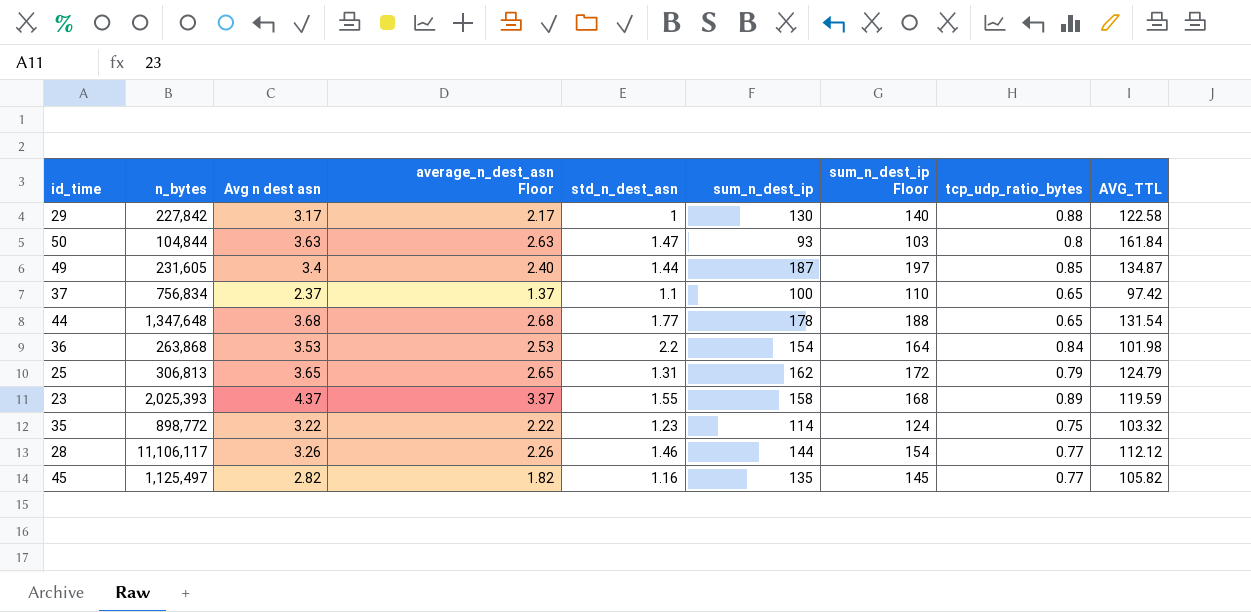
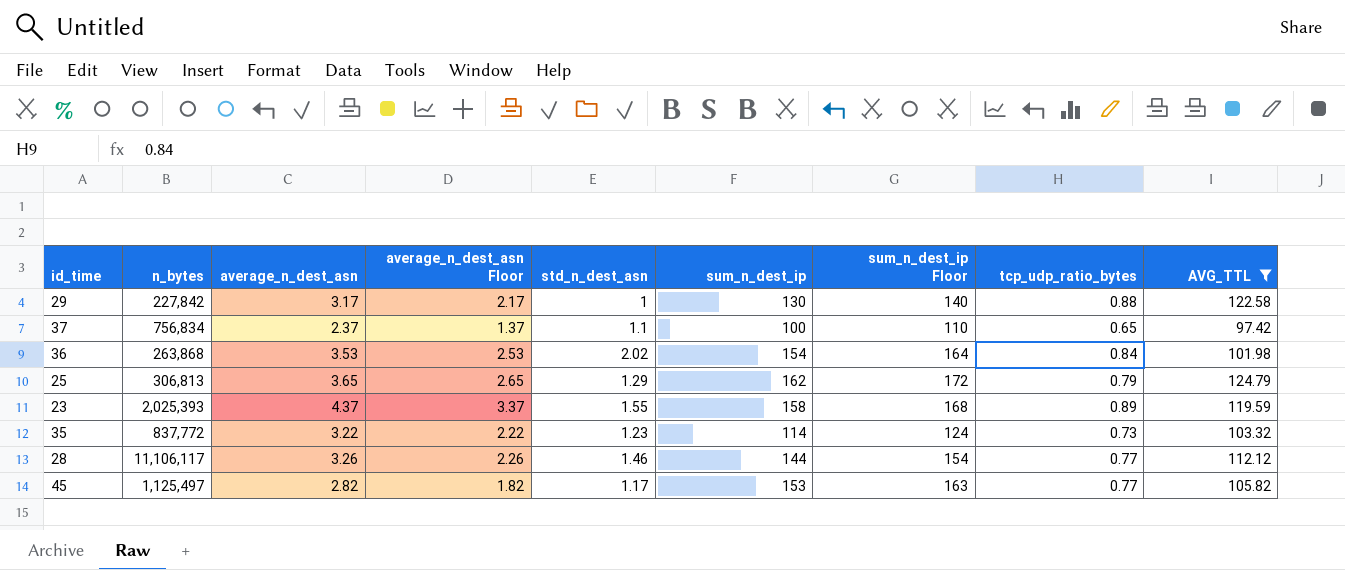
filter: none -> AVG_TTL <= 124.79
column name: Avg n dest asn -> average_n_dest_asn
36 | std_n_dest_asn: 2.2 -> 2.02
25 | std_n_dest_asn: 1.31 -> 1.29
35 | n_bytes: 898,772 -> 837,772
35 | tcp_udp_ratio_bytes: 0.75 -> 0.73
45 | std_n_dest_asn: 1.16 -> 1.17
45 | sum_n_dest_ip: 135 -> 153
45 | sum_n_dest_ip Floor: 145 -> 163

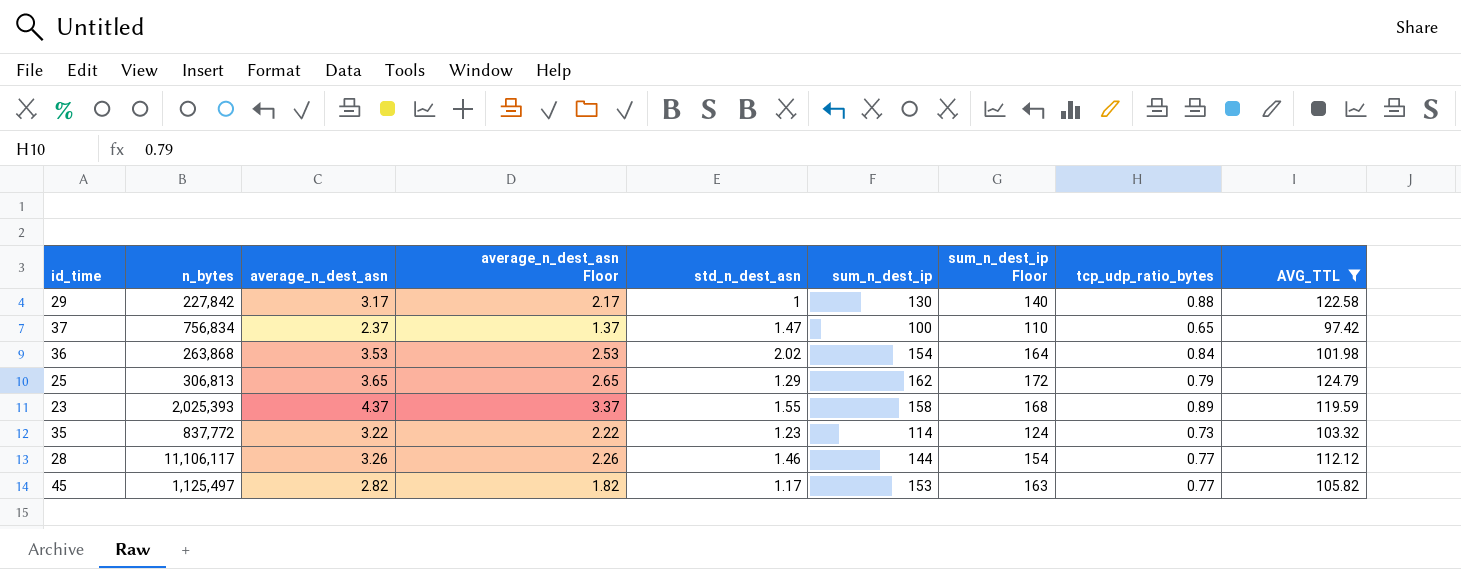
37 | std_n_dest_asn: 1.1 -> 1.47

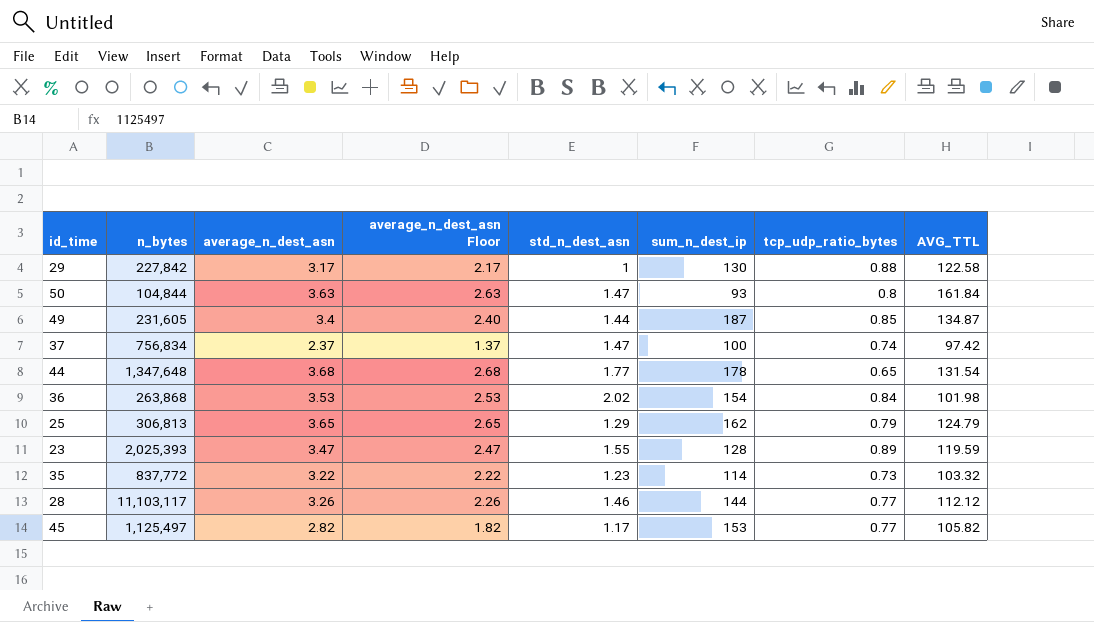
filter: AVG_TTL <= 124.79 -> none
column sum_n_dest_ip Floor | formula: [sum_n_dest_ip] + 10 -> none
37 | tcp_udp_ratio_bytes: 0.65 -> 0.74
23 | average_n_dest_asn: 4.37 -> 3.47
23 | average_n_dest_asn Floor: 3.37 -> 2.47
23 | sum_n_dest_ip: 158 -> 128
28 | n_bytes: 11,106,117 -> 11,103,117

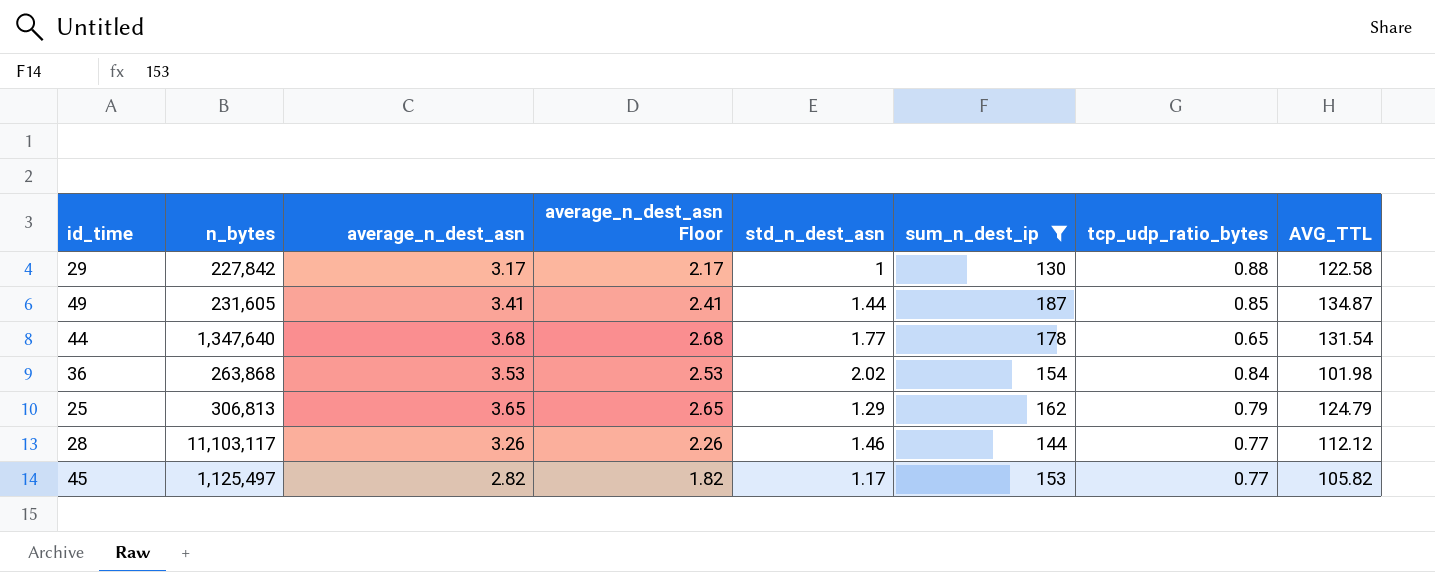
filter: none -> sum_n_dest_ip >= 130
49 | average_n_dest_asn: 3.4 -> 3.41
49 | average_n_dest_asn Floor: 2.40 -> 2.41
44 | n_bytes: 1,347,648 -> 1,347,640

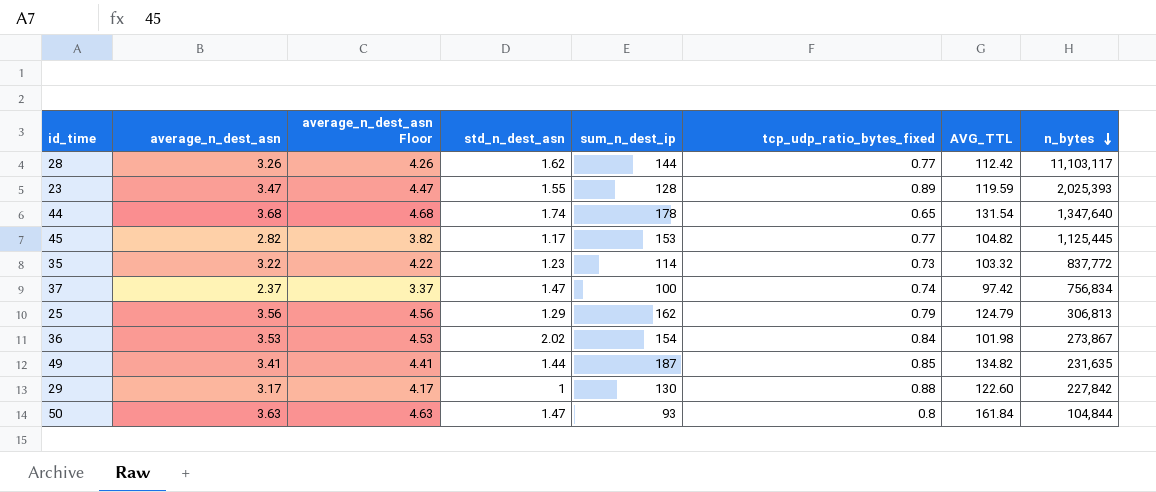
filter: sum_n_dest_ip >= 130 -> none
row order: none -> n_bytes descending
column average_n_dest_asn Floor | formula: [average_n_dest_asn] - 1 -> [average_n_dest_asn] + 1
column name: tcp_udp_ratio_bytes -> tcp_udp_ratio_bytes_fixed
column n_bytes | position: 2 -> 8
28 | std_n_dest_asn: 1.46 -> 1.62
28 | AVG_TTL: 112.12 -> 112.42
44 | std_n_dest_asn: 1.77 -> 1.74
45 | AVG_TTL: 105.82 -> 104.82
45 | n_bytes: 1,125,497 -> 1,125,445
25 | average_n_dest_asn: 3.65 -> 3.56
36 | n_bytes: 263,868 -> 273,867
49 | AVG_TTL: 134.87 -> 134.82
49 | n_bytes: 231,605 -> 231,635
29 | AVG_TTL: 122.58 -> 122.60

